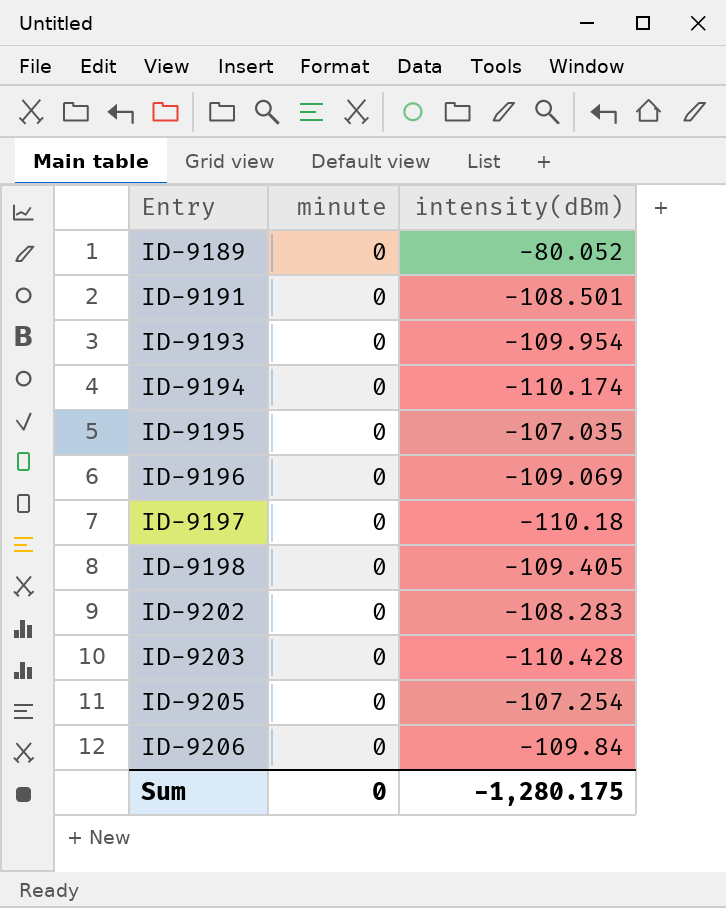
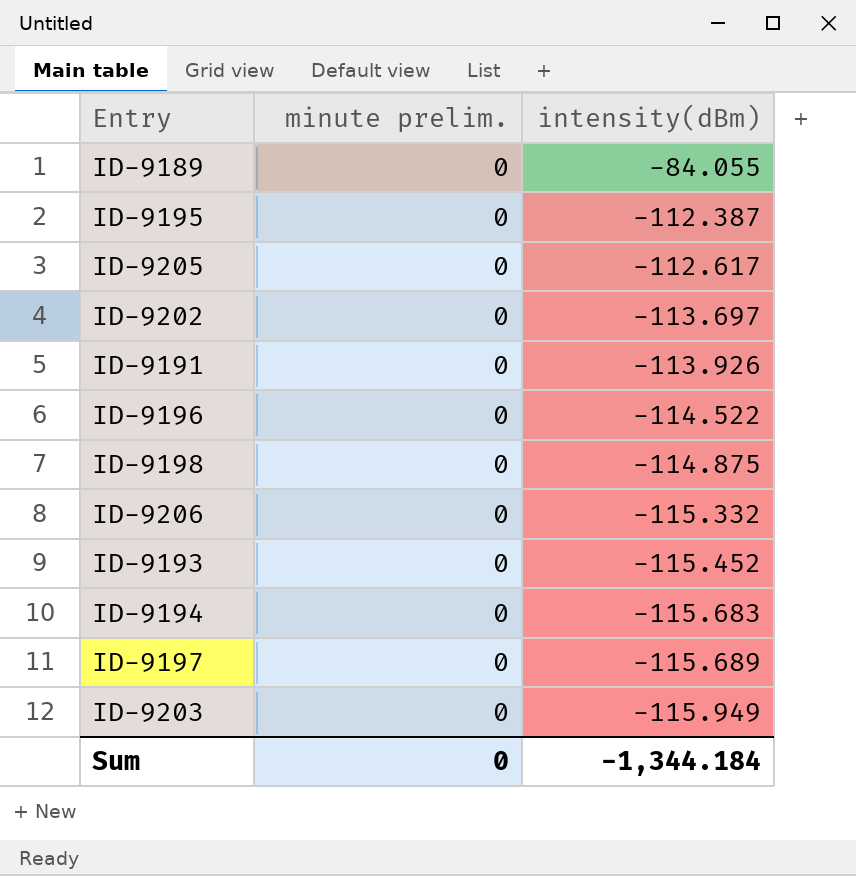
row order: Entry ascending -> intensity(dBm) descending
column name: minute -> minute prelim.
ID-9189 | intensity(dBm): -80.052 -> -84.055
ID-9195 | intensity(dBm): -107.035 -> -112.387
ID-9205 | intensity(dBm): -107.254 -> -112.617
ID-9202 | intensity(dBm): -108.283 -> -113.697
ID-9191 | intensity(dBm): -108.501 -> -113.926
ID-9196 | intensity(dBm): -109.069 -> -114.522
ID-9198 | intensity(dBm): -109.405 -> -114.875
ID-9206 | intensity(dBm): -109.84 -> -115.332
ID-9193 | intensity(dBm): -109.954 -> -115.452
ID-9194 | intensity(dBm): -110.174 -> -115.683
ID-9197 | intensity(dBm): -110.18 -> -115.689
ID-9203 | intensity(dBm): -110.428 -> -115.949
Sum | intensity(dBm): -1,280.175 -> -1,344.184

